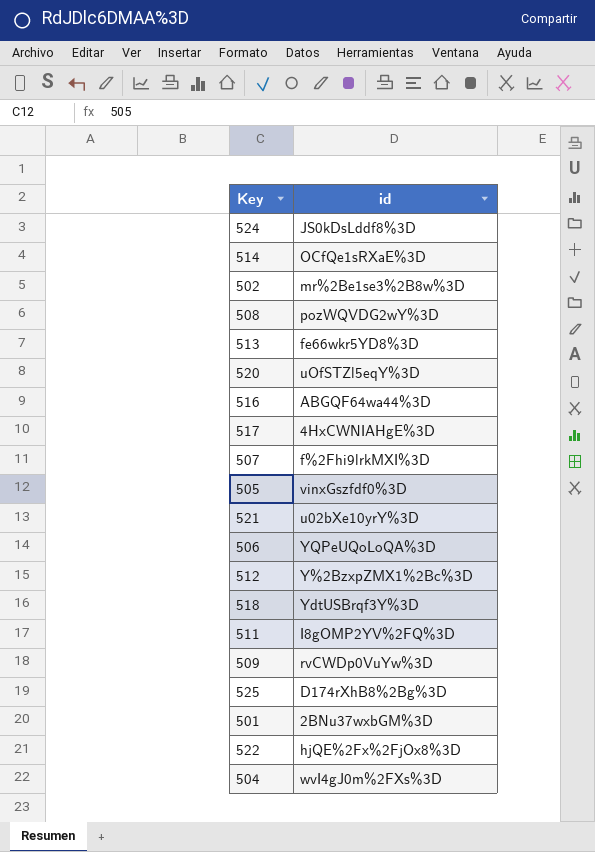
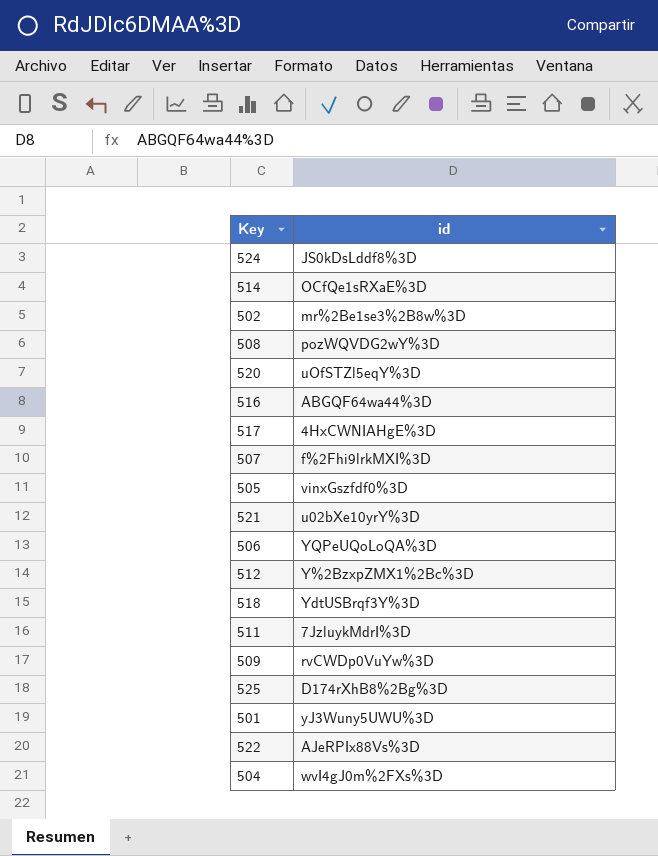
row 513: fe66wkr5YD8%3D -> none
511 | id: I8gOMP2YV%2FQ%3D -> 7JzluykMdrI%3D
501 | id: 2BNu37wxbGM%3D -> yJ3Wuny5UWU%3D
522 | id: hjQE%2Fx%2FjOx8%3D -> AJeRPIx88Vs%3D

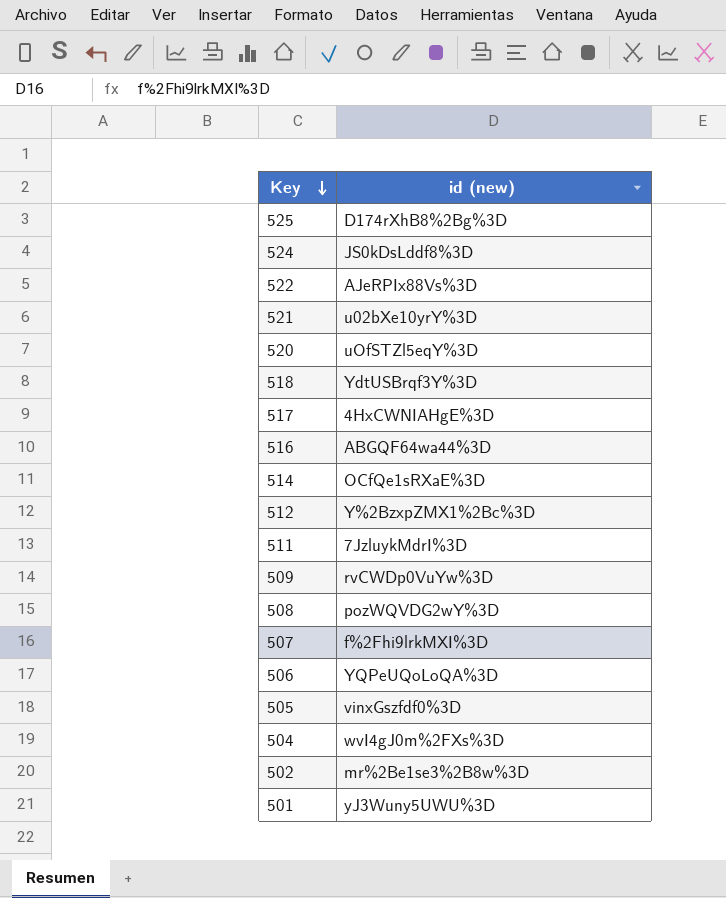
row order: none -> Key descending
column name: id -> id (new)

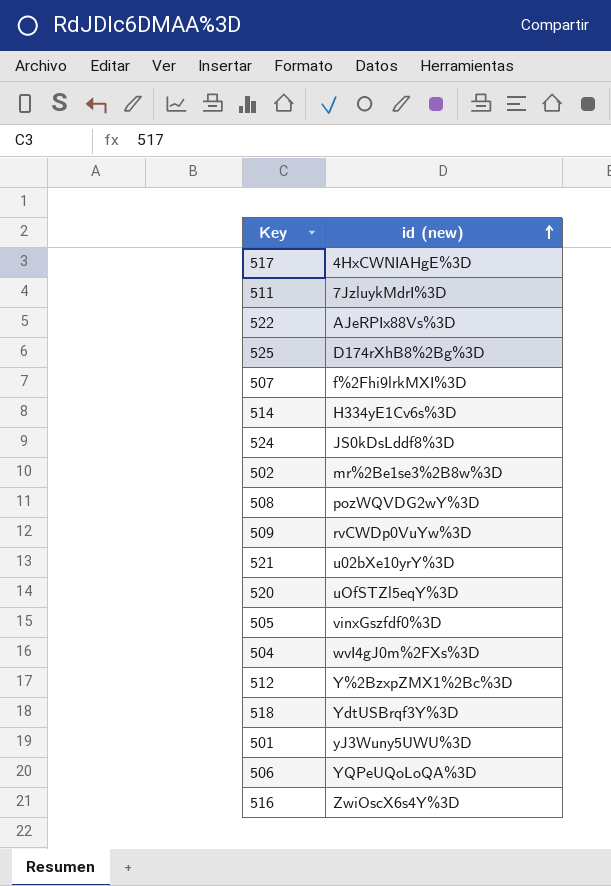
row order: Key descending -> id (new) ascending
514 | id (new): OCfQe1sRXaE%3D -> H334yE1Cv6s%3D
516 | id (new): ABGQF64wa44%3D -> ZwiOscX6s4Y%3D

